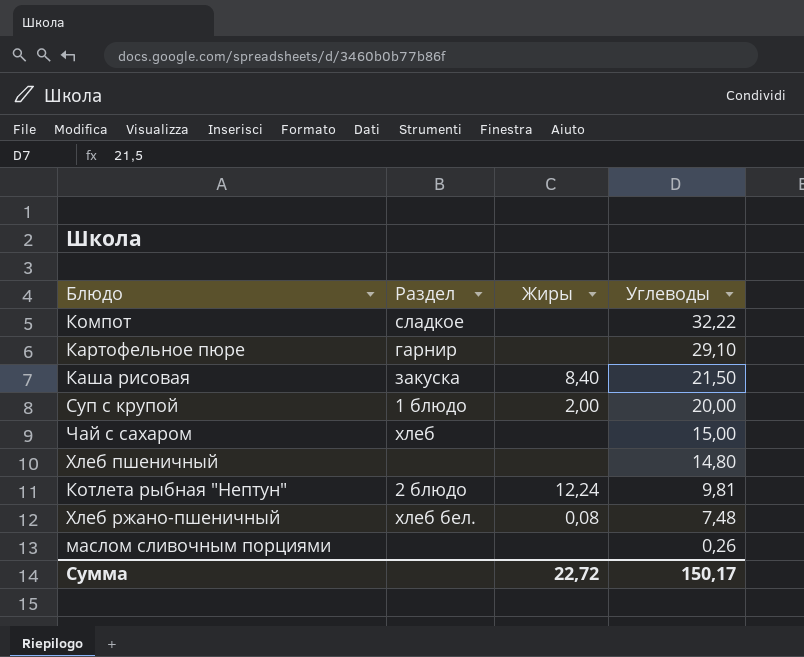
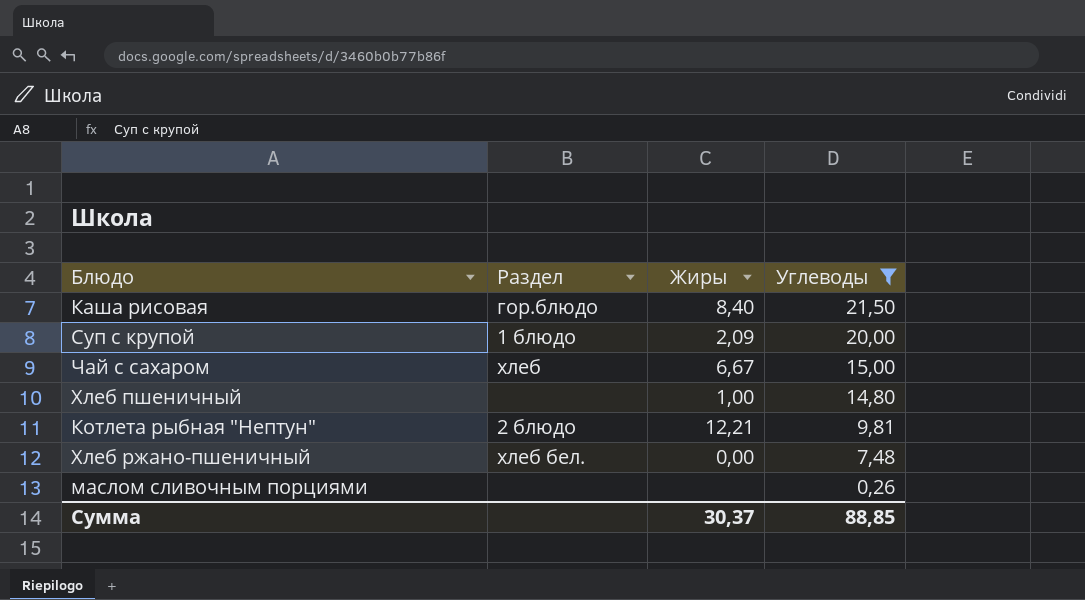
filter: none -> Углеводы <= 21,50
Каша рисовая | Раздел: закуска -> гор.блюдо
Суп с крупой | Жиры: 2,00 -> 2,09
Чай с сахаром | Жиры: none -> 6,67
Хлеб пшеничный | Жиры: none -> 1,00
Котлета рыбная "Нептун" | Жиры: 12,24 -> 12,21
Хлеб ржано-пшеничный | Жиры: 0,08 -> 0,00
Сумма | Жиры: 22,72 -> 30,37
Сумма | Углеводы: 150,17 -> 88,85

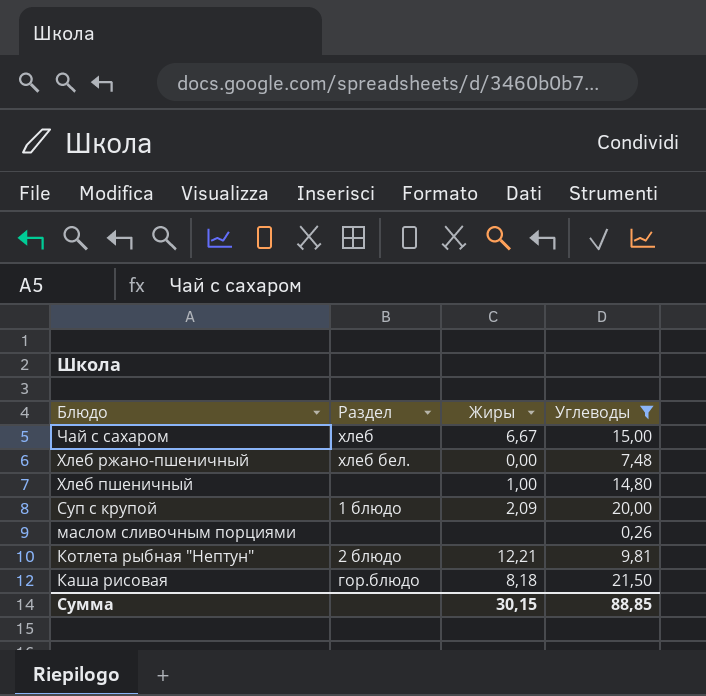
row order: Углеводы descending -> Блюдо descending
Каша рисовая | Жиры: 8,40 -> 8,18
Сумма | Жиры: 30,37 -> 30,15

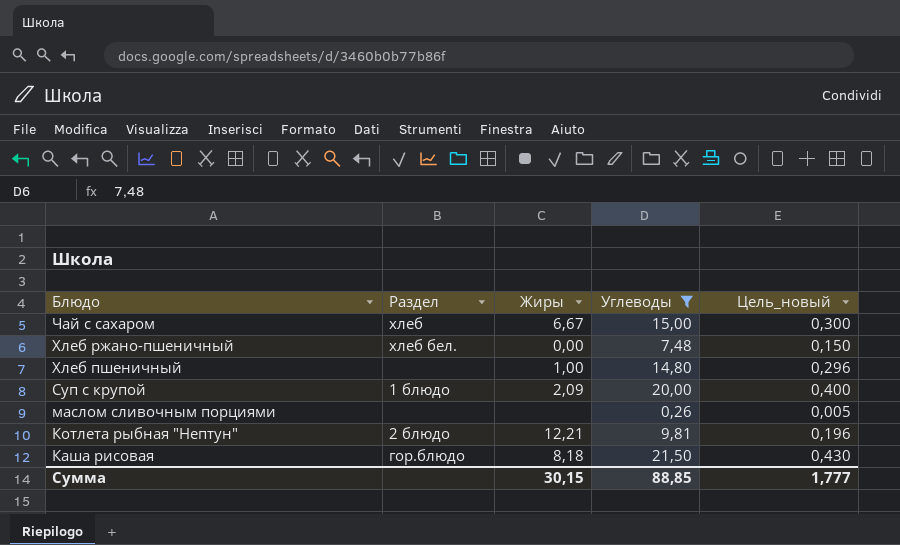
column Цель_новый | formula: none -> [Углеводы] * 0,02

